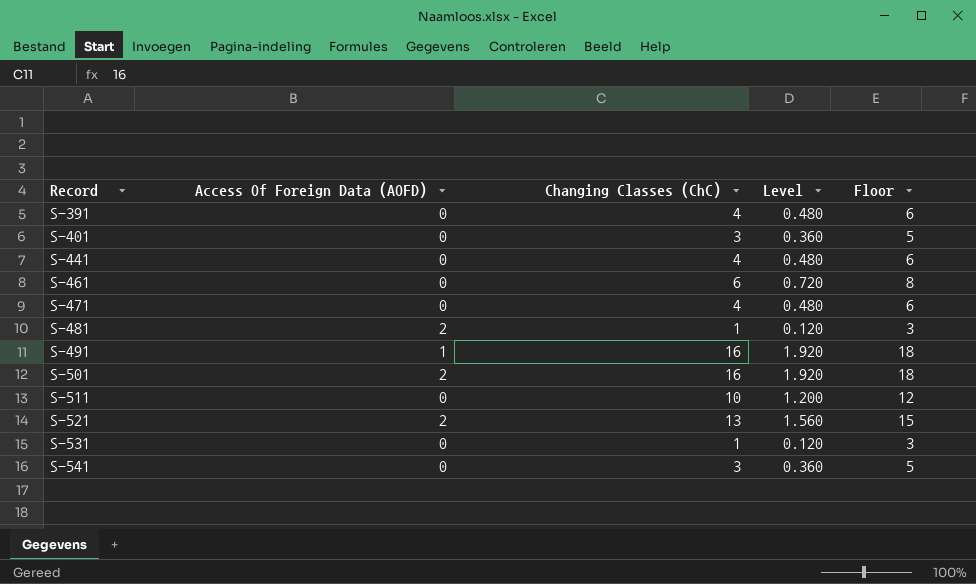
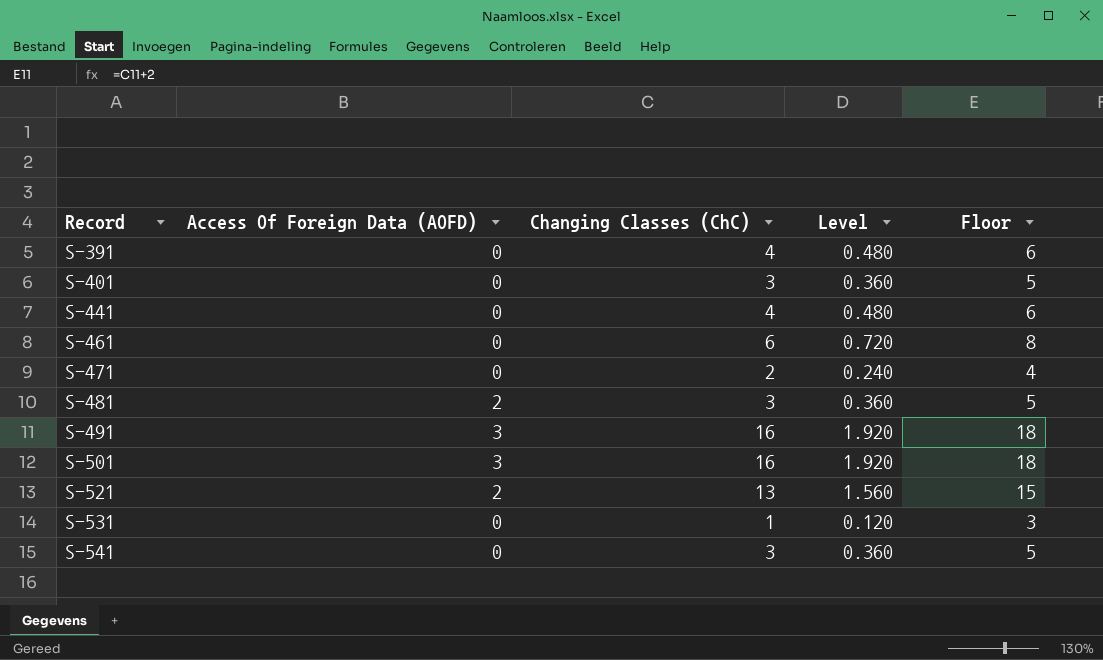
row S-511: 0 | 10 | 1.200 | 12 -> none
S-471 | Changing Classes (ChC): 4 -> 2
S-471 | Level: 0.480 -> 0.240
S-471 | Floor: 6 -> 4
S-481 | Changing Classes (ChC): 1 -> 3
S-481 | Level: 0.120 -> 0.360
S-481 | Floor: 3 -> 5
S-491 | Access Of Foreign Data (AOFD): 1 -> 3
S-501 | Access Of Foreign Data (AOFD): 2 -> 3

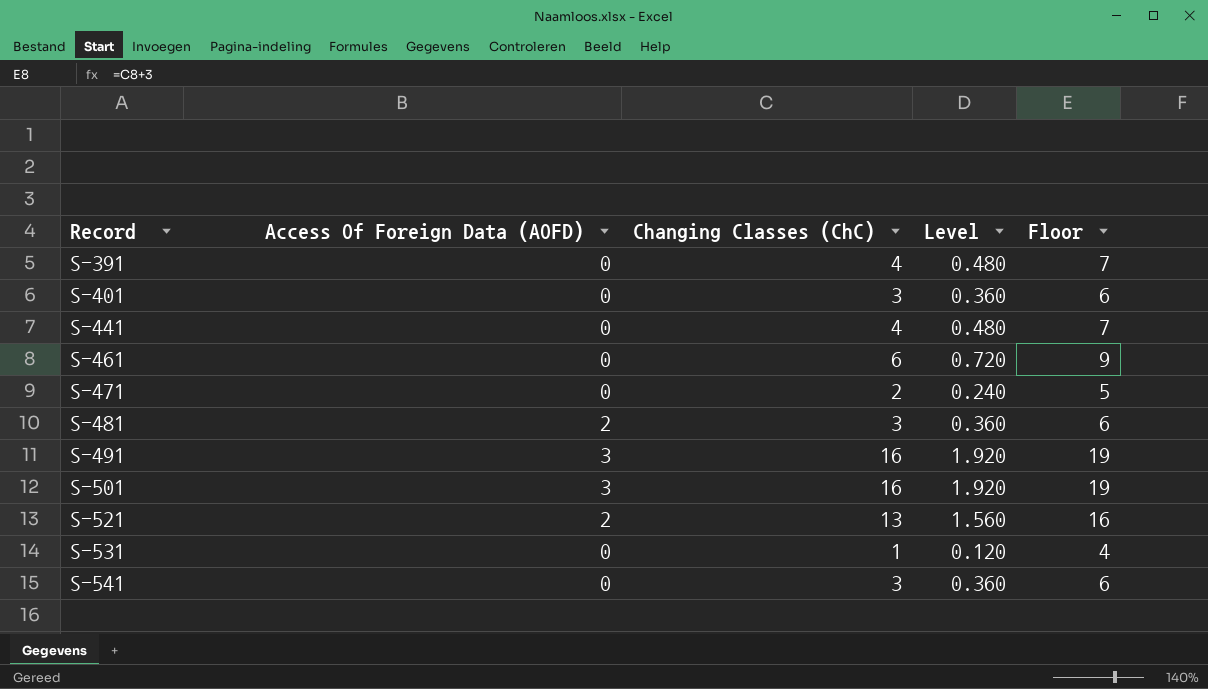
column Floor | formula: [Changing Classes (ChC)] + 2 -> [Changing Classes (ChC)] + 3

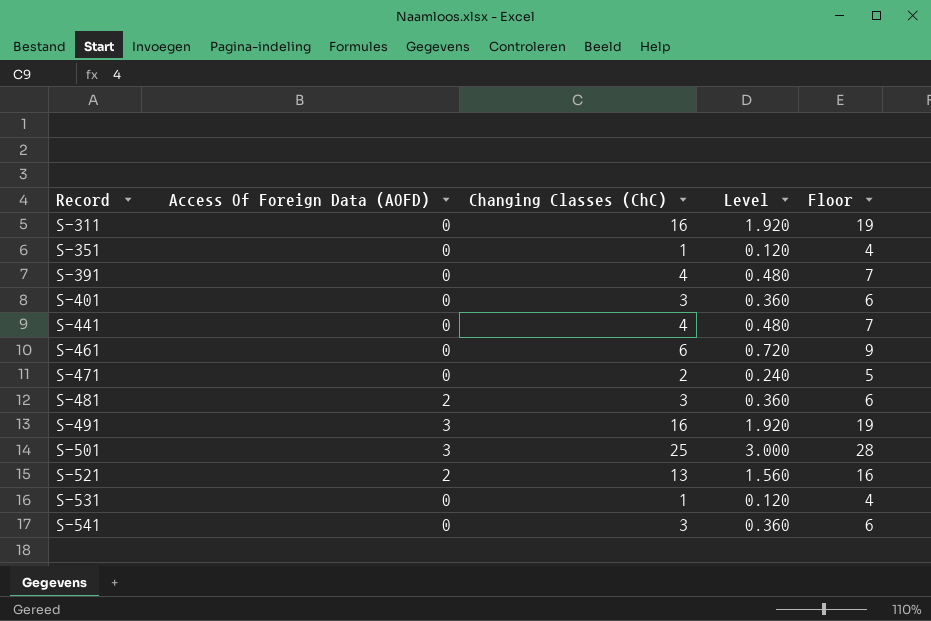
row S-311: none -> 0 | 16 | 1.920 | 19
row S-351: none -> 0 | 1 | 0.120 | 4
S-501 | Changing Classes (ChC): 16 -> 25
S-501 | Level: 1.920 -> 3.000
S-501 | Floor: 19 -> 28

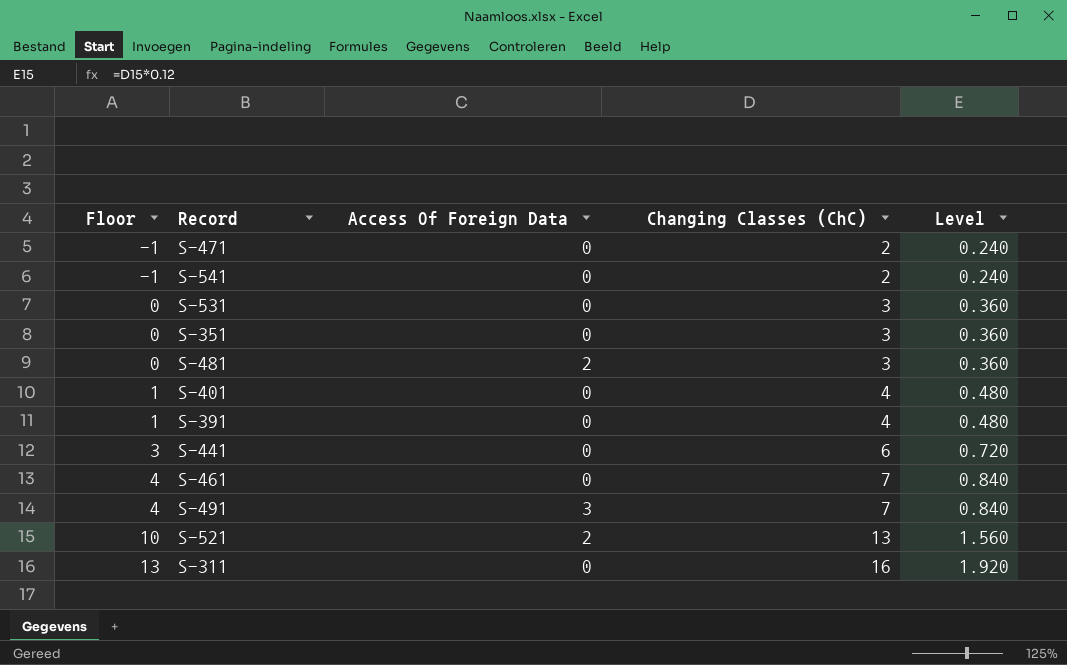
row order: Record ascending -> Floor ascending
column Floor | formula: [Changing Classes (ChC)] + 3 -> [Changing Classes (ChC)] - 3
column Floor | position: 5 -> 1
column name: Access Of Foreign Data (AOFD) -> Access Of Foreign Data
row S-501: 3 | 25 | 3.000 | 28 -> none
S-541 | Changing Classes (ChC): 3 -> 2
S-541 | Level: 0.360 -> 0.240
S-531 | Changing Classes (ChC): 1 -> 3
S-531 | Level: 0.120 -> 0.360
S-351 | Changing Classes (ChC): 1 -> 3
S-351 | Level: 0.120 -> 0.360
S-401 | Changing Classes (ChC): 3 -> 4
S-401 | Level: 0.360 -> 0.480
S-441 | Changing Classes (ChC): 4 -> 6
S-441 | Level: 0.480 -> 0.720
S-461 | Changing Classes (ChC): 6 -> 7
S-461 | Level: 0.720 -> 0.840
S-491 | Changing Classes (ChC): 16 -> 7
S-491 | Level: 1.920 -> 0.840

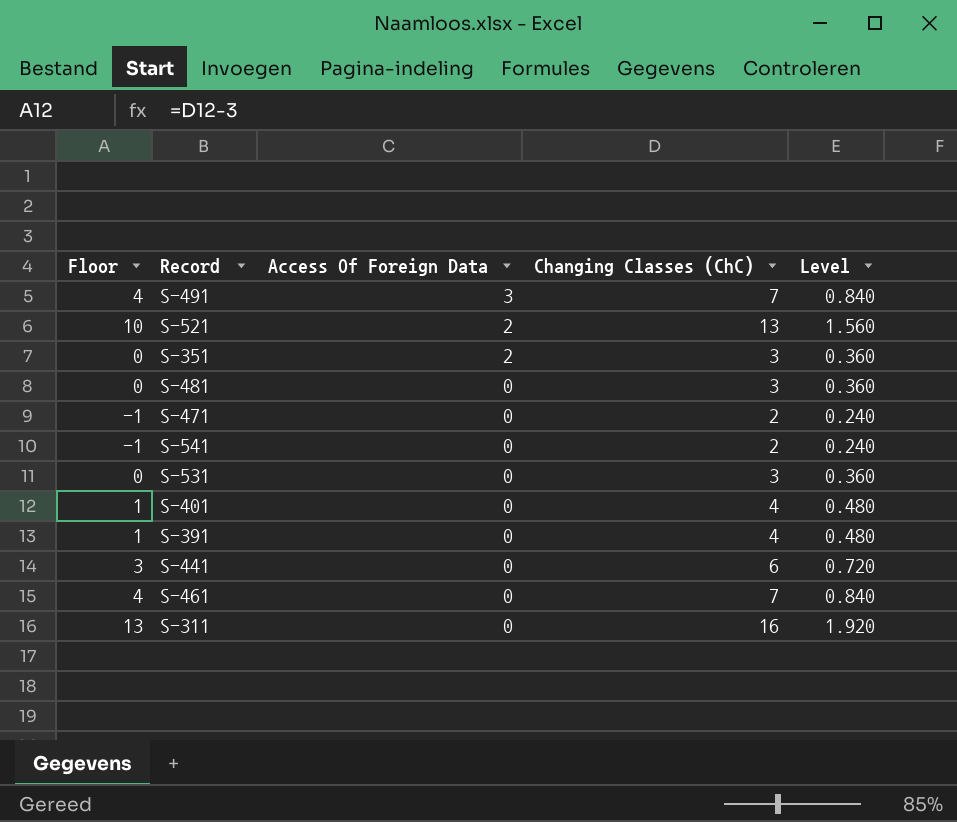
row order: Floor ascending -> Access Of Foreign Data descending
S-351 | Access Of Foreign Data: 0 -> 2
S-481 | Access Of Foreign Data: 2 -> 0

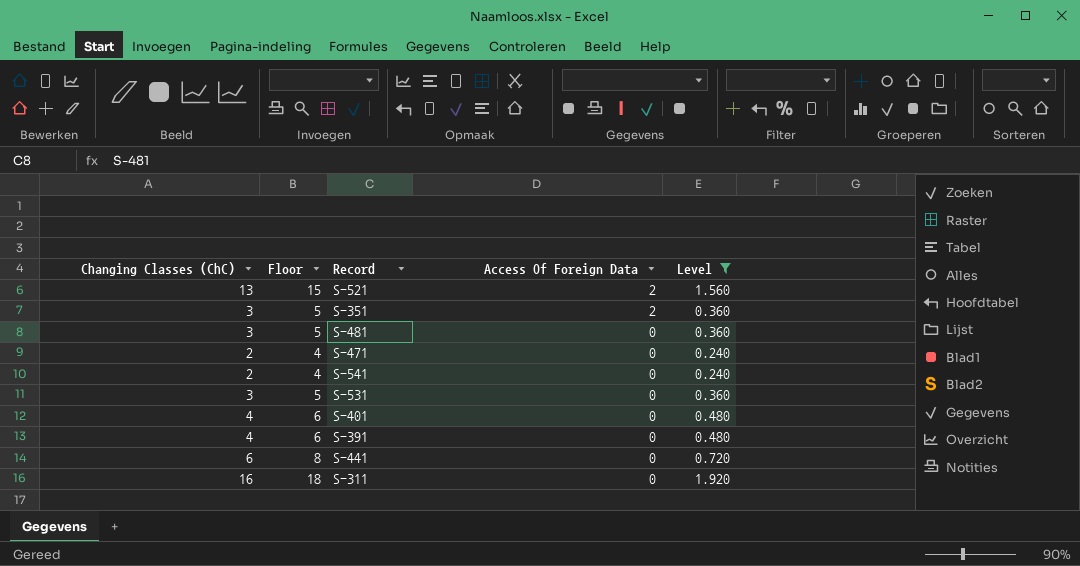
filter: none -> Level != 0.840
column Changing Classes (ChC) | position: 4 -> 1
column Floor | formula: [Changing Classes (ChC)] - 3 -> [Changing Classes (ChC)] + 2

